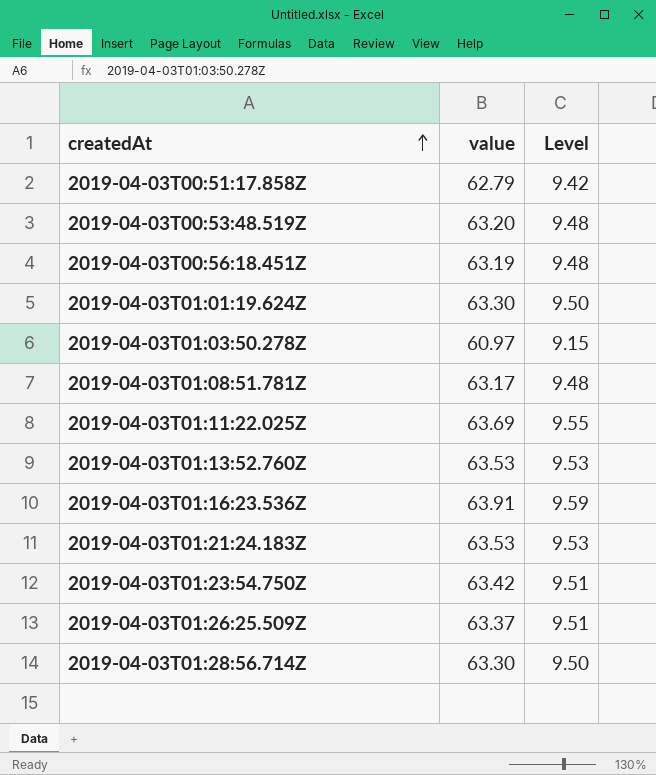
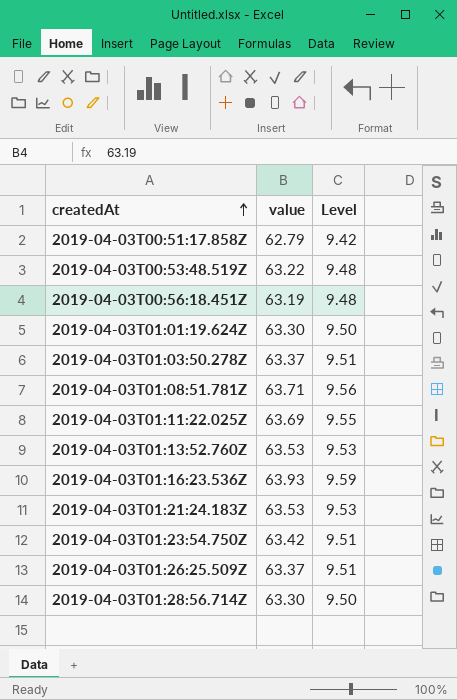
2019-04-03T00:53:48.519Z | value: 63.20 -> 63.22
2019-04-03T01:03:50.278Z | value: 60.97 -> 63.37
2019-04-03T01:03:50.278Z | Level: 9.15 -> 9.51
2019-04-03T01:08:51.781Z | value: 63.17 -> 63.71
2019-04-03T01:08:51.781Z | Level: 9.48 -> 9.56
2019-04-03T01:16:23.536Z | value: 63.91 -> 63.93

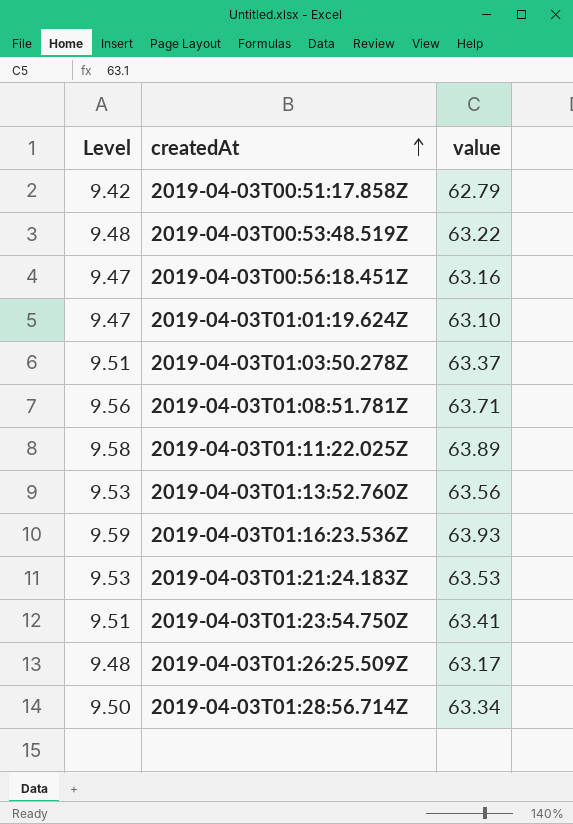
column Level | position: 3 -> 1
2019-04-03T00:56:18.451Z | Level: 9.48 -> 9.47
2019-04-03T00:56:18.451Z | value: 63.19 -> 63.16
2019-04-03T01:01:19.624Z | Level: 9.50 -> 9.47
2019-04-03T01:01:19.624Z | value: 63.30 -> 63.10
2019-04-03T01:11:22.025Z | Level: 9.55 -> 9.58
2019-04-03T01:11:22.025Z | value: 63.69 -> 63.89
2019-04-03T01:13:52.760Z | value: 63.53 -> 63.56
2019-04-03T01:23:54.750Z | value: 63.42 -> 63.41
2019-04-03T01:26:25.509Z | Level: 9.51 -> 9.48
2019-04-03T01:26:25.509Z | value: 63.37 -> 63.17
2019-04-03T01:28:56.714Z | value: 63.30 -> 63.34

